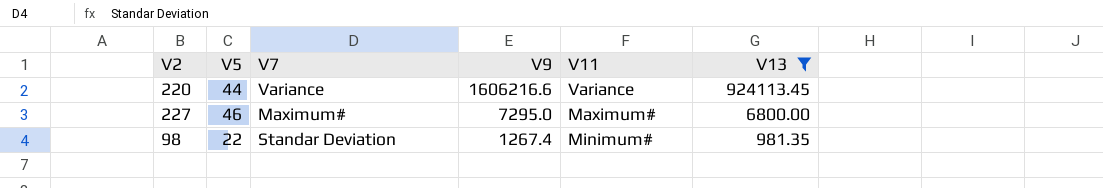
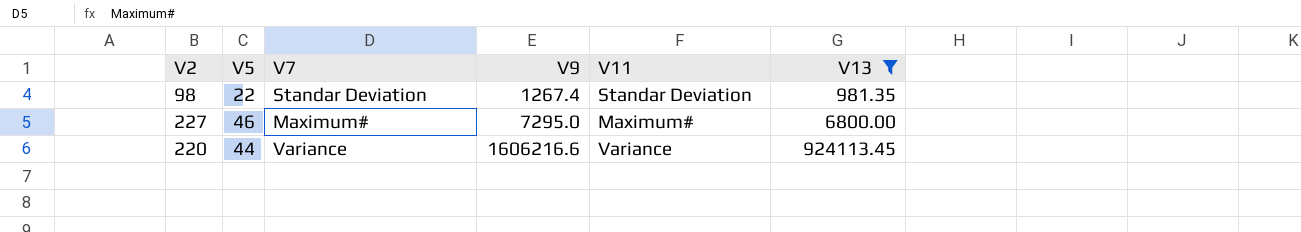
row order: V9 descending -> V9 ascending
98 | V11: Minimum# -> Standar Deviation

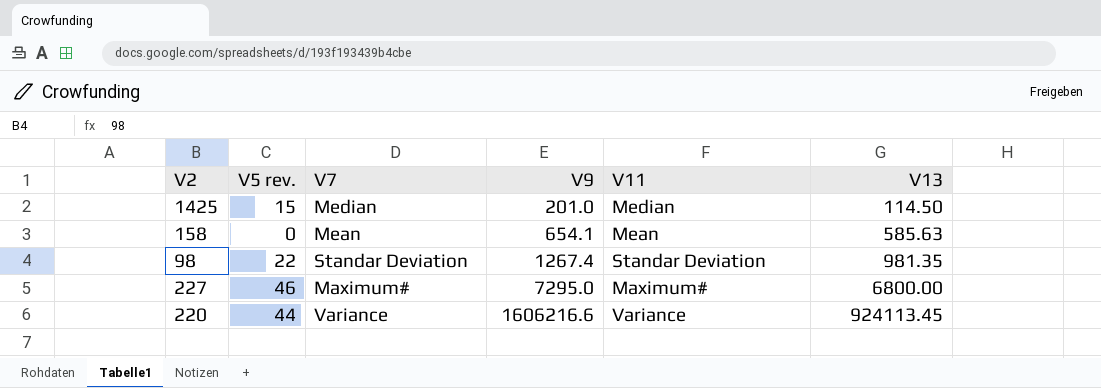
filter: V13 >= 981.35 -> none
column name: V5 -> V5 rev.

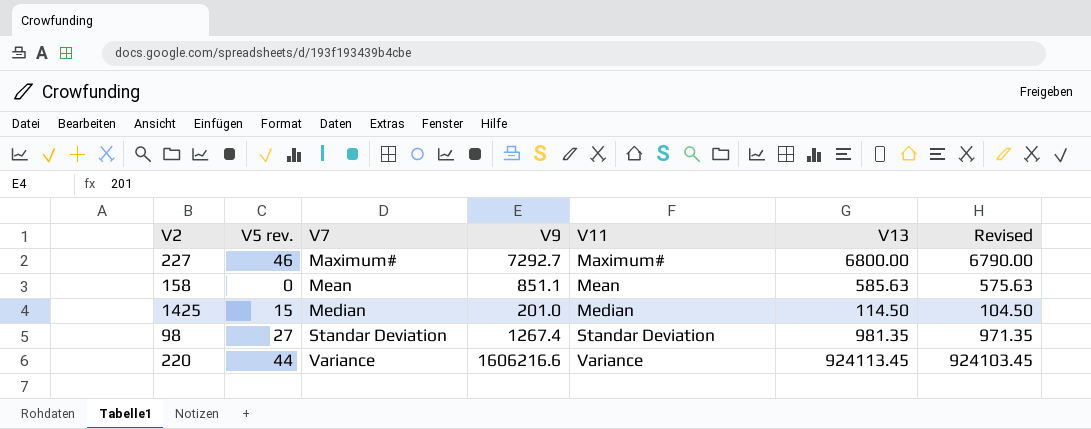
row order: V9 ascending -> V7 ascending
column Revised | formula: none -> [V13] - 10
227 | V9: 7295.0 -> 7292.7
158 | V9: 654.1 -> 851.1
98 | V5 rev.: 22 -> 27

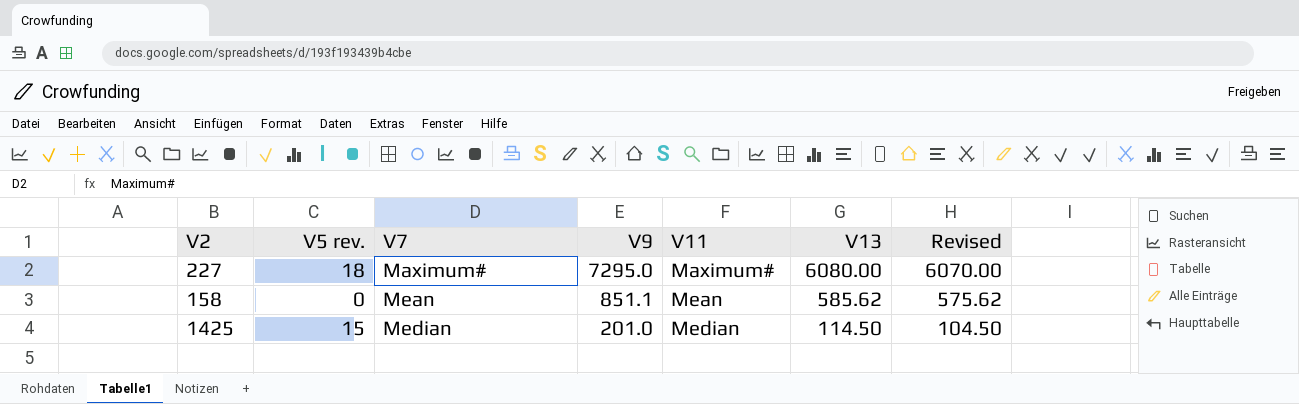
row 98: 27 | Standar Deviation | 1267.4 | Standar Deviation | 981.35 | 971.35 -> none
row 220: 44 | Variance | 1606216.6 | Variance | 924113.45 | 924103.45 -> none
227 | V5 rev.: 46 -> 18
227 | V9: 7292.7 -> 7295.0
227 | V13: 6800.00 -> 6080.00
227 | Revised: 6790.00 -> 6070.00
158 | V13: 585.63 -> 585.62
158 | Revised: 575.63 -> 575.62

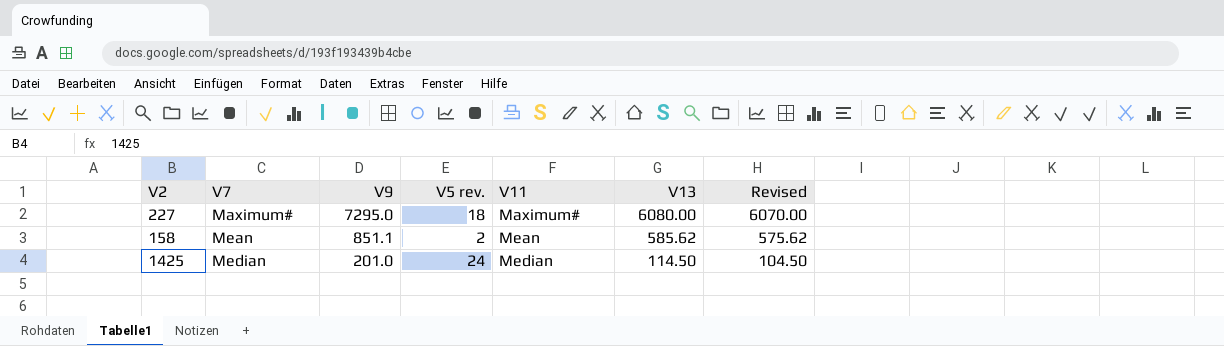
column V5 rev. | position: 2 -> 4
158 | V5 rev.: 0 -> 2
1425 | V5 rev.: 15 -> 24

